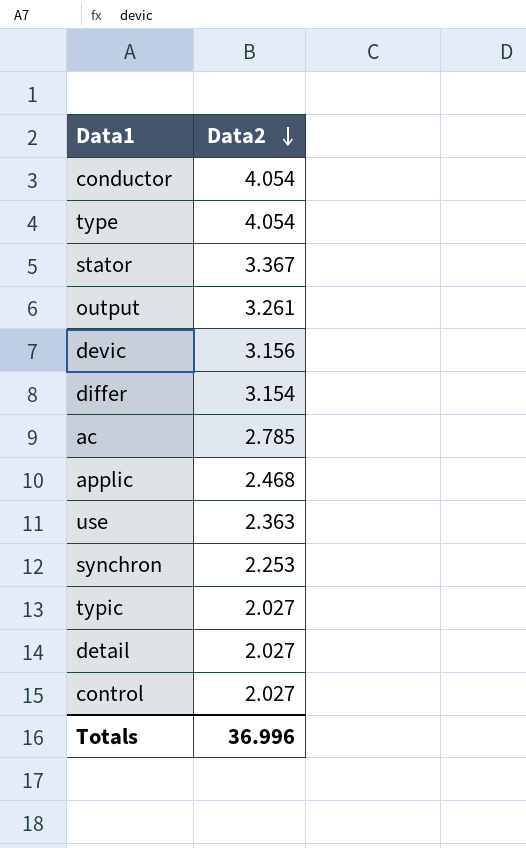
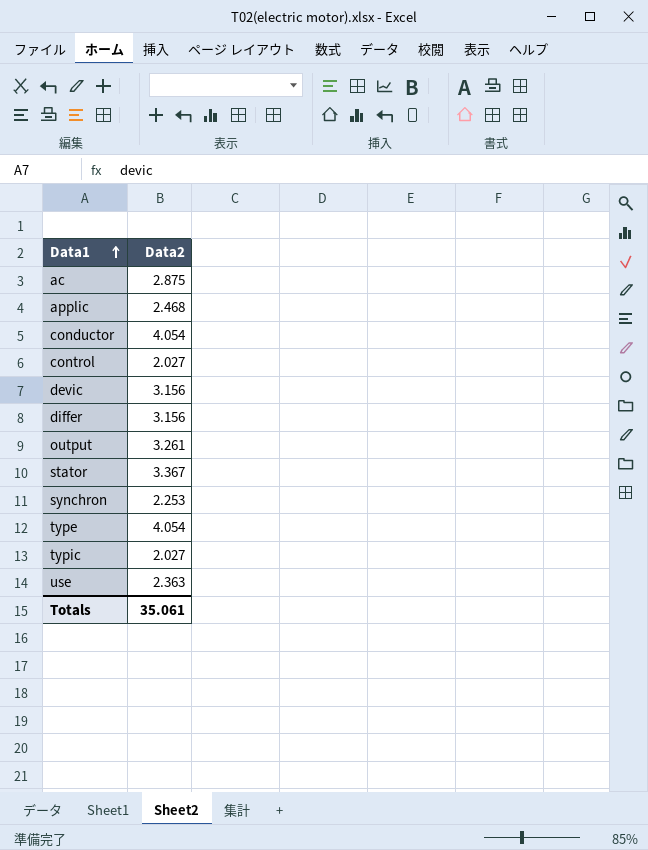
row order: Data2 descending -> Data1 ascending
row detail: 2.027 -> none
ac | Data2: 2.785 -> 2.875
differ | Data2: 3.154 -> 3.156
Totals | Data2: 36.996 -> 35.061

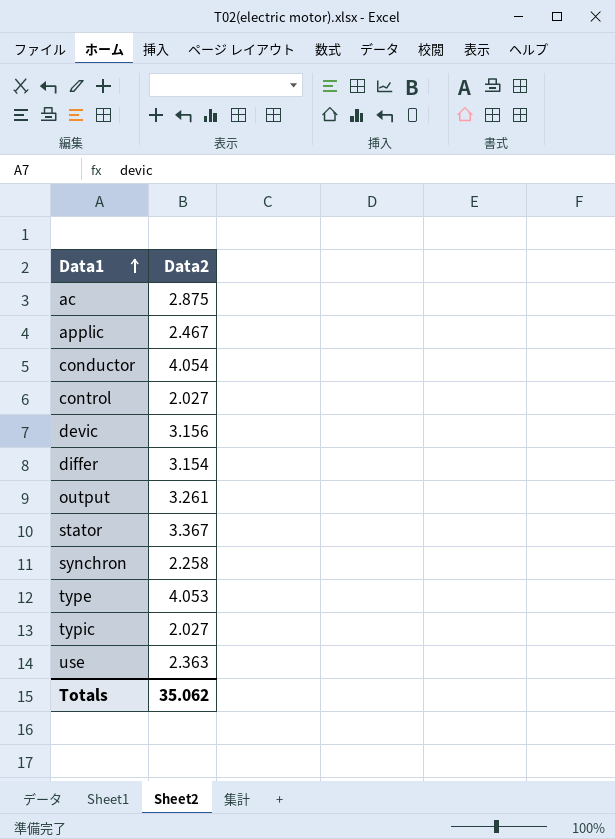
applic | Data2: 2.468 -> 2.467
differ | Data2: 3.156 -> 3.154
synchron | Data2: 2.253 -> 2.258
type | Data2: 4.054 -> 4.053
Totals | Data2: 35.061 -> 35.062

